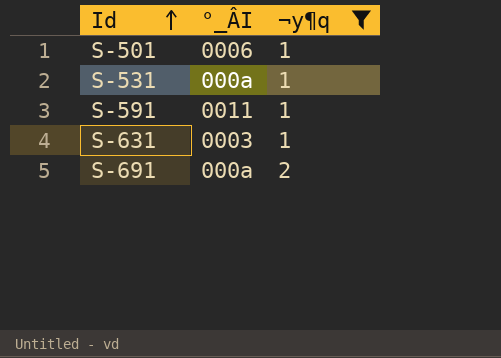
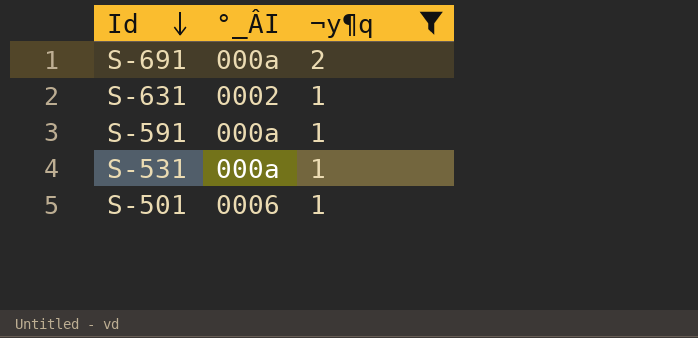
row order: Id ascending -> Id descending
S-631 | °_ÂI: 0003 -> 0002
S-591 | °_ÂI: 0011 -> 000a

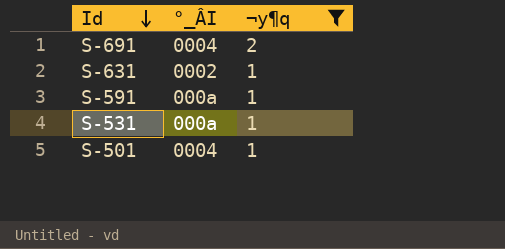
S-691 | °_ÂI: 000a -> 0004
S-501 | °_ÂI: 0006 -> 0004

